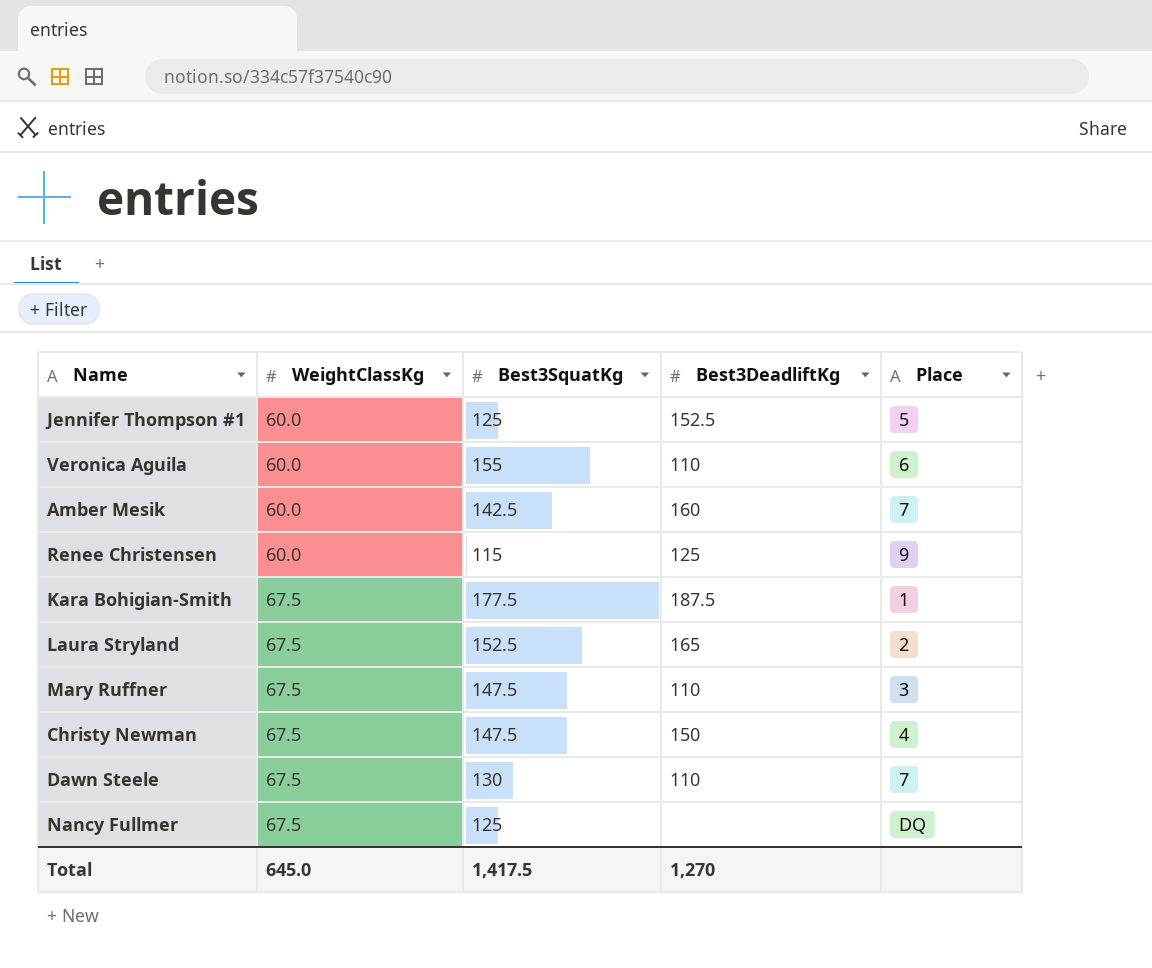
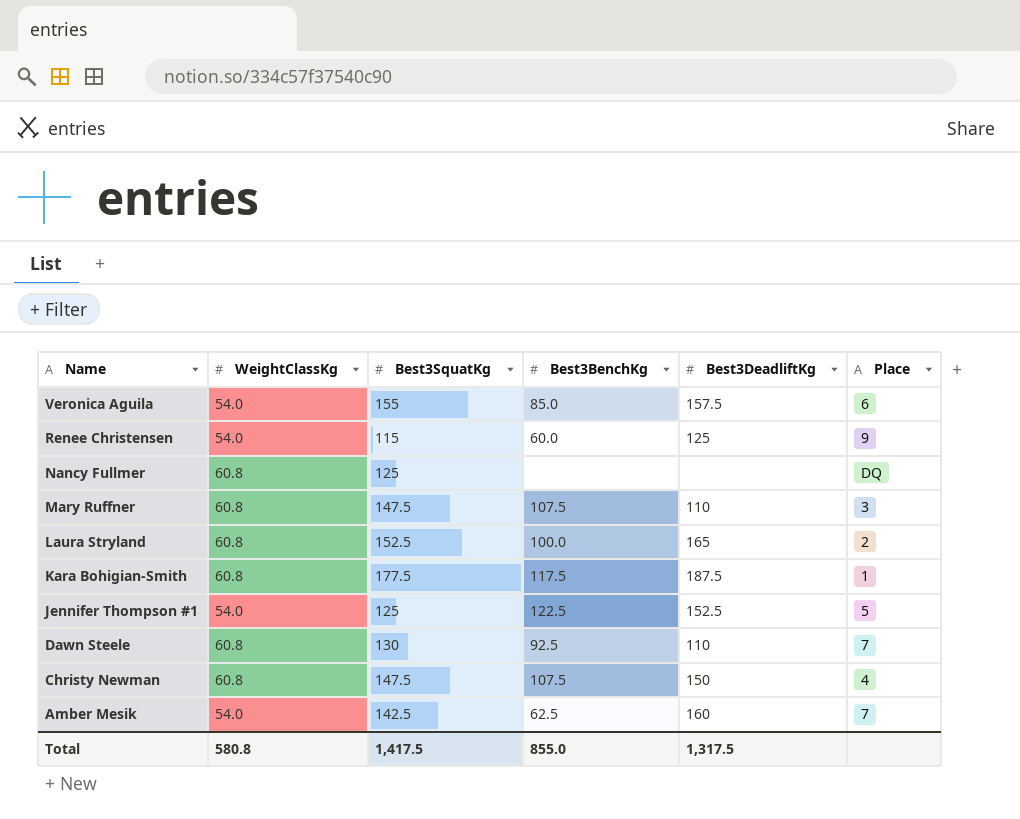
row order: WeightClassKg ascending -> Name descending
column Best3BenchKg | position: none -> 4
Veronica Aguila | WeightClassKg: 60.0 -> 54.0
Veronica Aguila | Best3DeadliftKg: 110 -> 157.5
Renee Christensen | WeightClassKg: 60.0 -> 54.0
Nancy Fullmer | WeightClassKg: 67.5 -> 60.8
Mary Ruffner | WeightClassKg: 67.5 -> 60.8
Laura Stryland | WeightClassKg: 67.5 -> 60.8
Kara Bohigian-Smith | WeightClassKg: 67.5 -> 60.8
Jennifer Thompson #1 | WeightClassKg: 60.0 -> 54.0
Dawn Steele | WeightClassKg: 67.5 -> 60.8
Christy Newman | WeightClassKg: 67.5 -> 60.8
Amber Mesik | WeightClassKg: 60.0 -> 54.0
Total | WeightClassKg: 645.0 -> 580.8
Total | Best3DeadliftKg: 1,270 -> 1,317.5

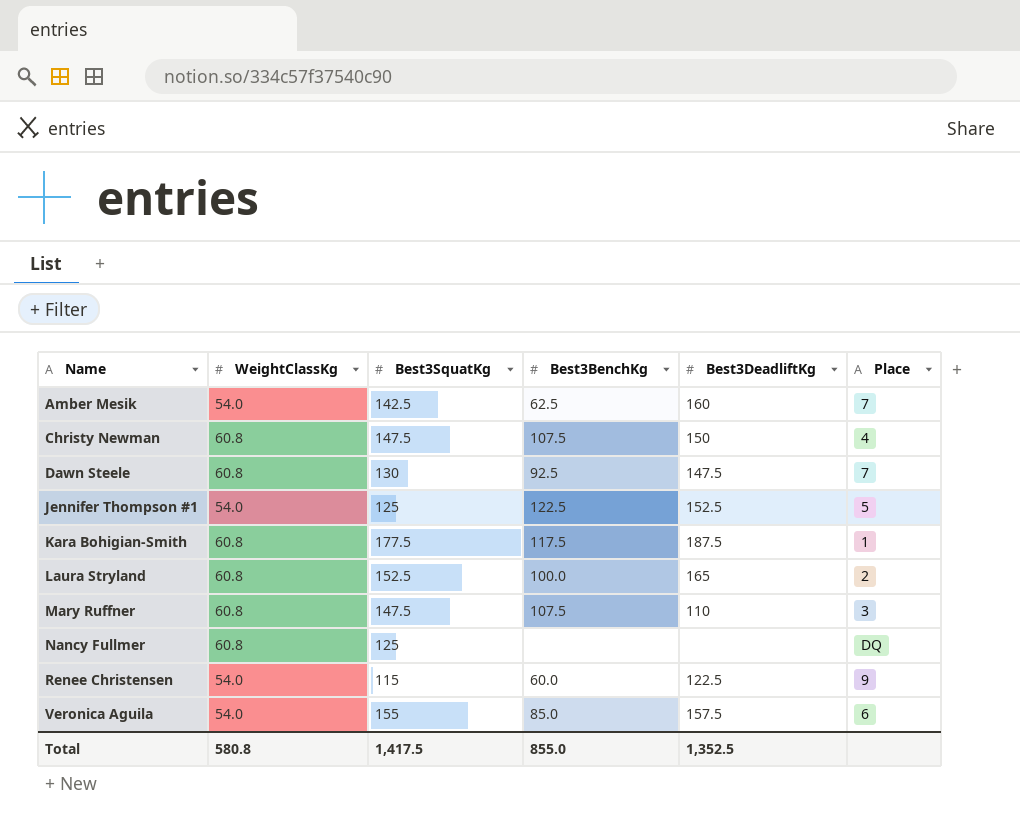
row order: Name descending -> Name ascending
Dawn Steele | Best3DeadliftKg: 110 -> 147.5
Renee Christensen | Best3DeadliftKg: 125 -> 122.5
Total | Best3DeadliftKg: 1,317.5 -> 1,352.5

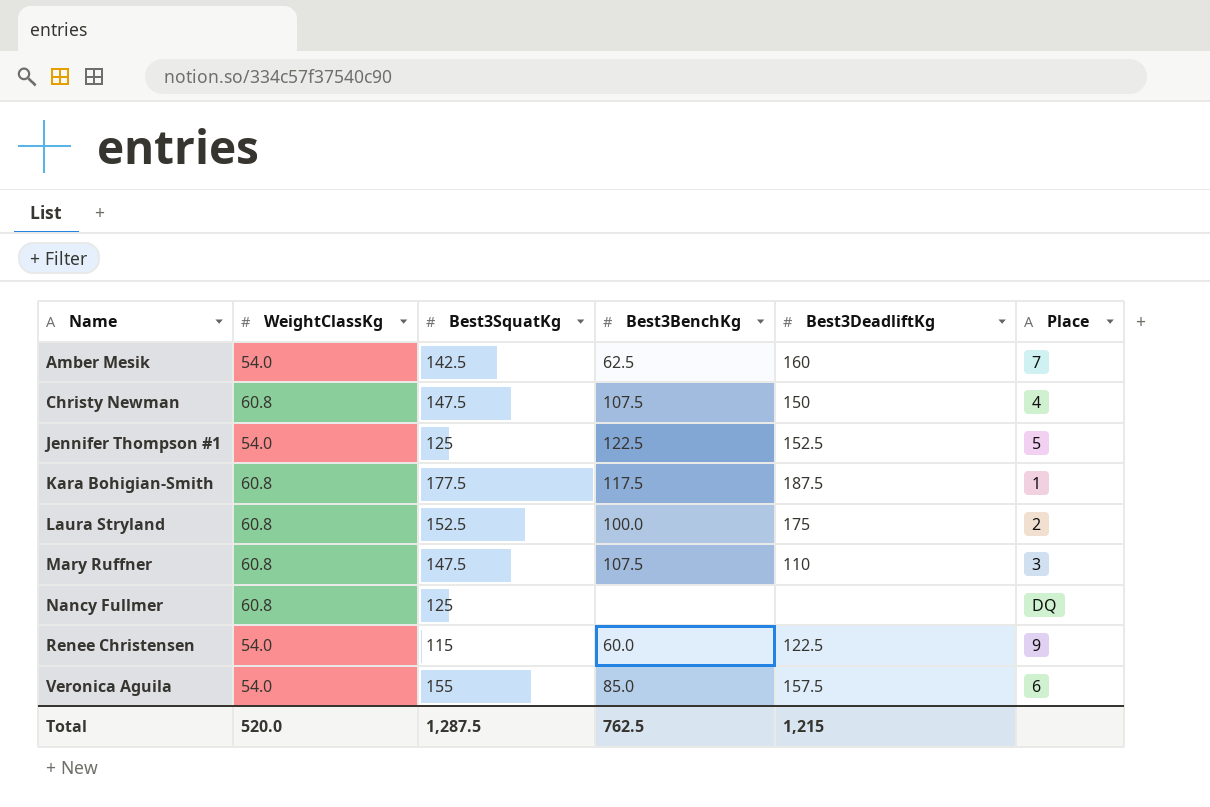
row Dawn Steele: 60.8 | 130 | 92.5 | 147.5 | 7 -> none
Laura Stryland | Best3DeadliftKg: 165 -> 175
Total | WeightClassKg: 580.8 -> 520.0
Total | Best3SquatKg: 1,417.5 -> 1,287.5
Total | Best3BenchKg: 855.0 -> 762.5
Total | Best3DeadliftKg: 1,352.5 -> 1,215

